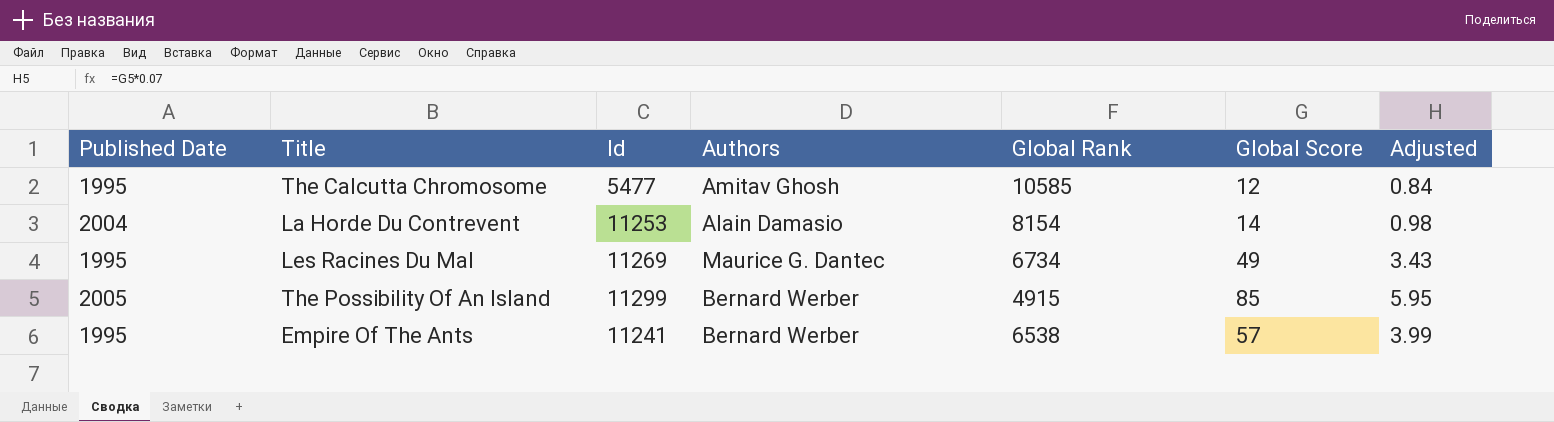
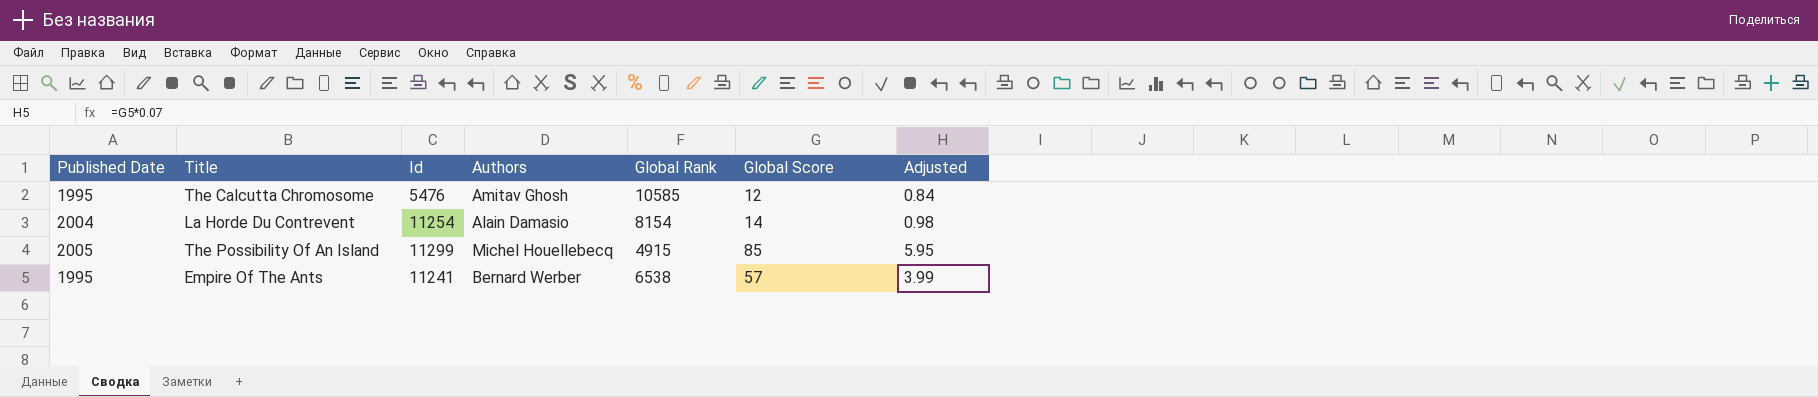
row Les Racines Du Mal: 1995 | 11269 | Maurice G. Dantec | 6734 | 49 | 3.43 -> none
The Calcutta Chromosome | Id: 5477 -> 5476
La Horde Du Contrevent | Id: 11253 -> 11254
The Possibility Of An Island | Authors: Bernard Werber -> Michel Houellebecq

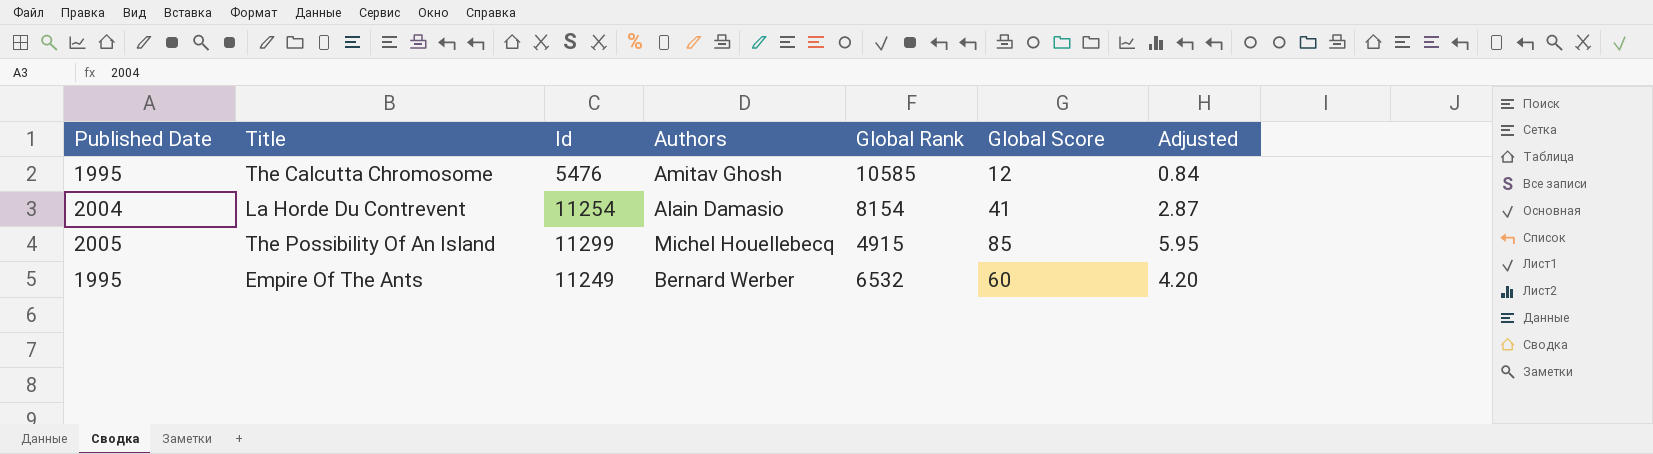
La Horde Du Contrevent | Global Score: 14 -> 41
La Horde Du Contrevent | Adjusted: 0.98 -> 2.87
Empire Of The Ants | Id: 11241 -> 11249
Empire Of The Ants | Global Rank: 6538 -> 6532
Empire Of The Ants | Global Score: 57 -> 60
Empire Of The Ants | Adjusted: 3.99 -> 4.20

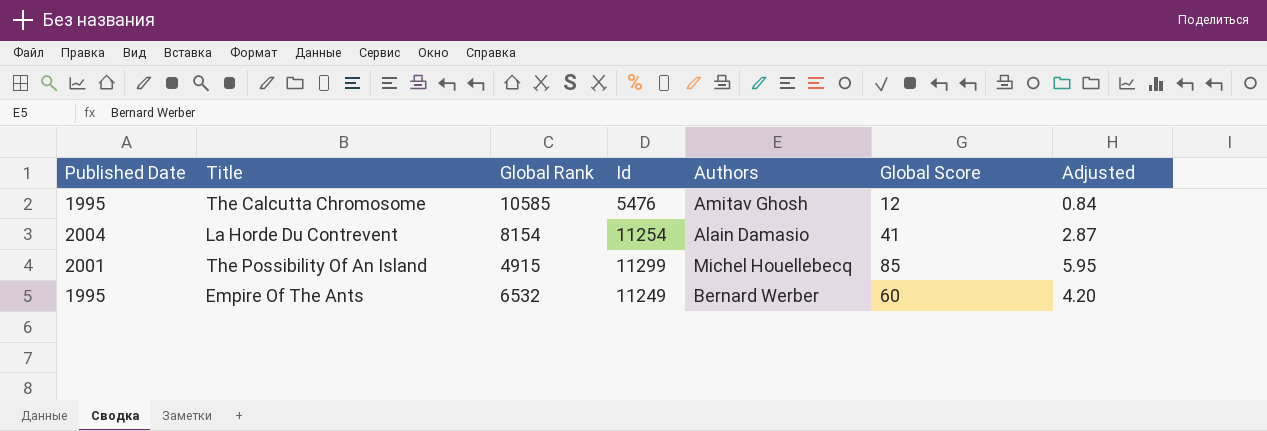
column Global Rank | position: 5 -> 3
The Possibility Of An Island | Published Date: 2005 -> 2001

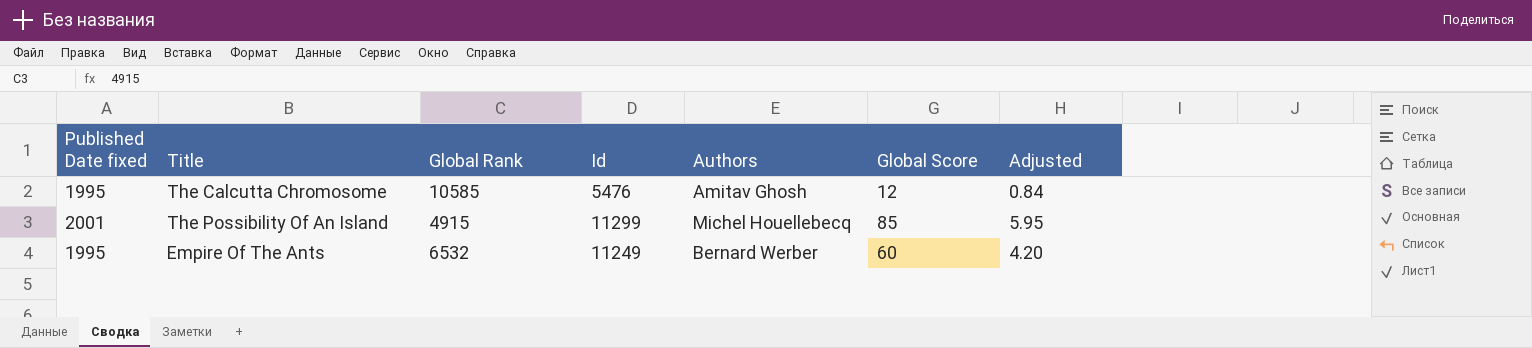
column name: Published Date -> Published Date fixed
row La Horde Du Contrevent: 2004 | 8154 | 11254 | Alain Damasio | 41 | 2.87 -> none

